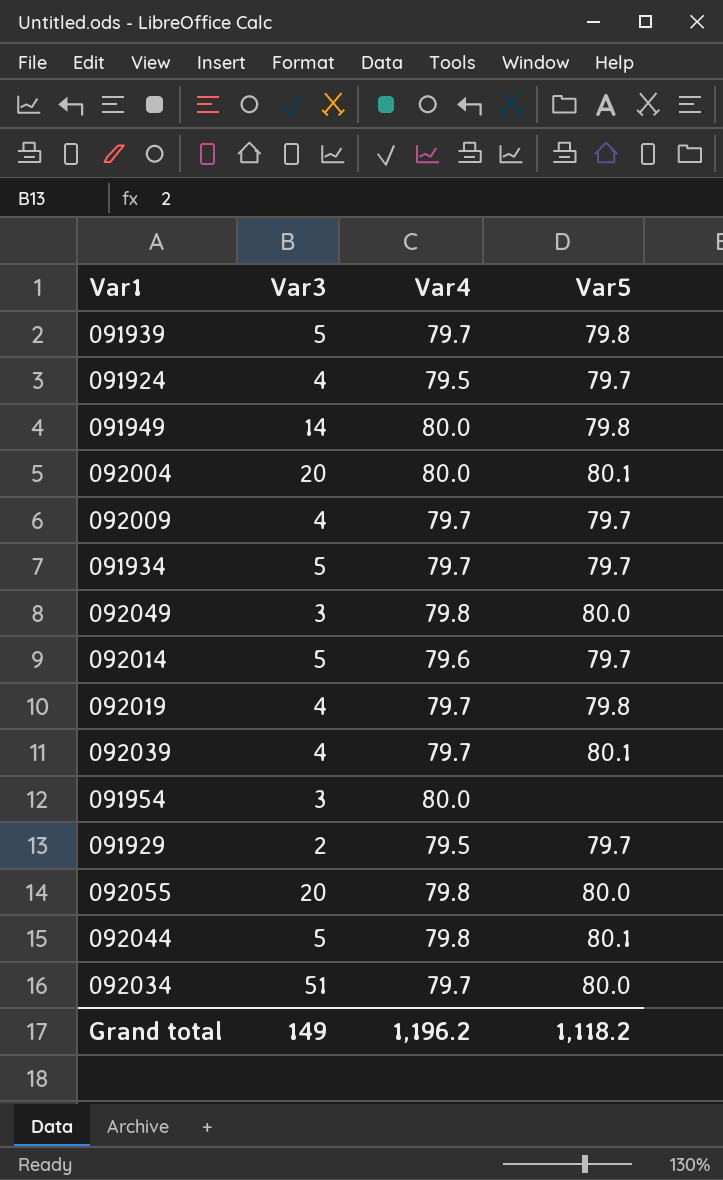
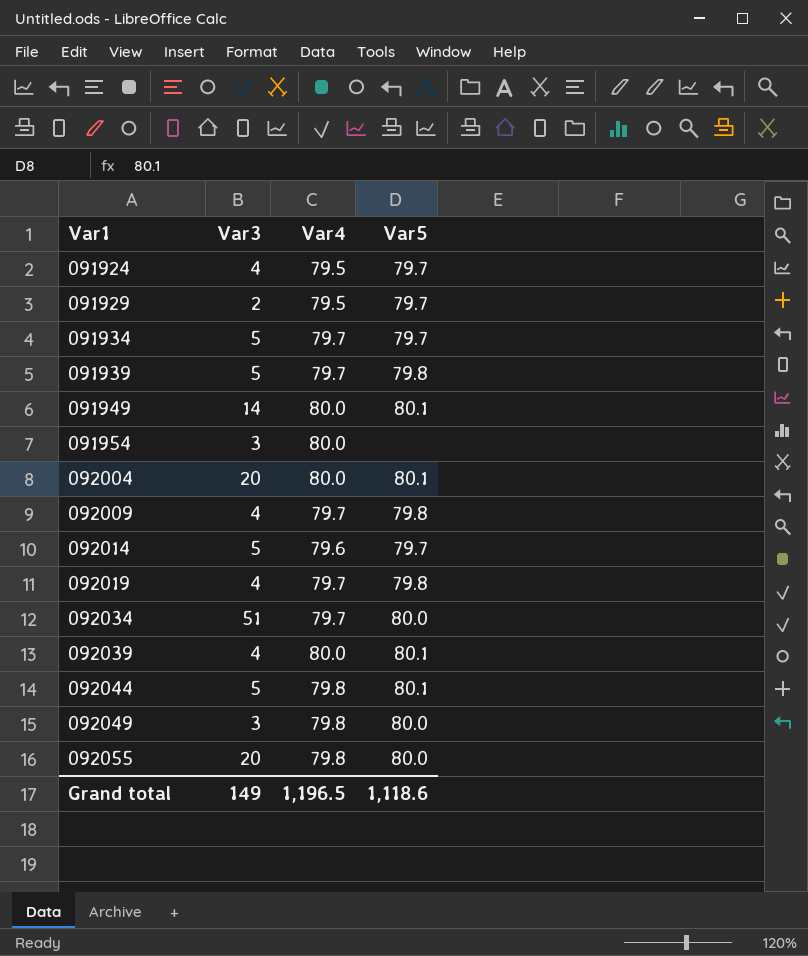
row order: none -> Var1 ascending
091949 | Var5: 79.8 -> 80.1
092009 | Var5: 79.7 -> 79.8
092039 | Var4: 79.7 -> 80.0
Grand total | Var4: 1,196.2 -> 1,196.5
Grand total | Var5: 1,118.2 -> 1,118.6

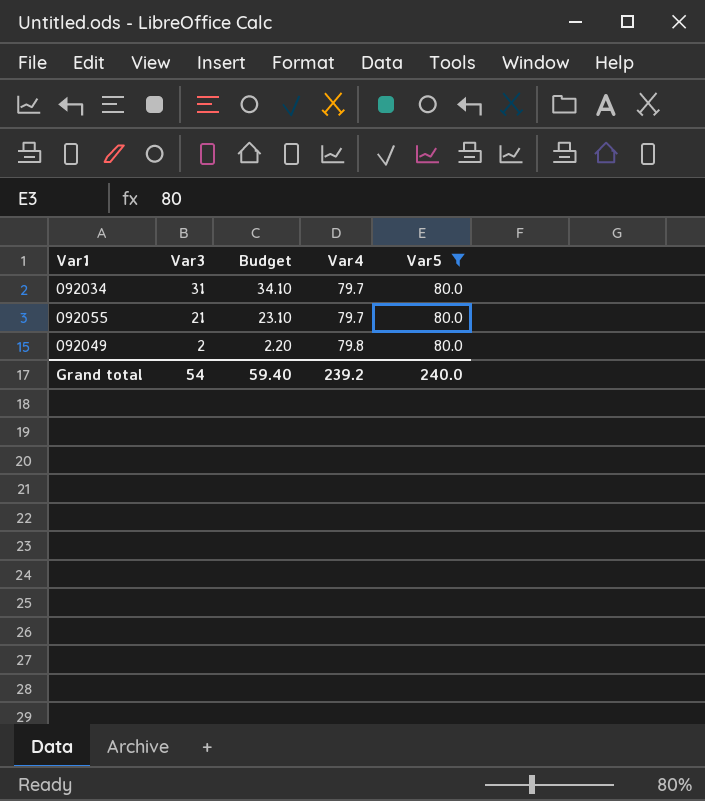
filter: none -> Var5 = 80.0
row order: Var1 ascending -> Var3 descending
column Budget | formula: none -> [Var3] * 1.1
092034 | Var3: 51 -> 31
092055 | Var3: 20 -> 21
092055 | Var4: 79.8 -> 79.7
092049 | Var3: 3 -> 2
Grand total | Var3: 149 -> 54
Grand total | Var4: 1,196.5 -> 239.2
Grand total | Var5: 1,118.6 -> 240.0

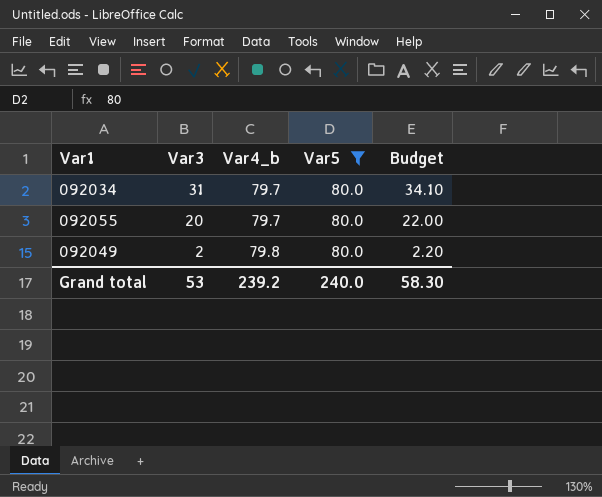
column name: Var4 -> Var4_b
column Budget | position: 3 -> 5
092055 | Var3: 21 -> 20
092055 | Budget: 23.10 -> 22.00
Grand total | Var3: 54 -> 53
Grand total | Budget: 59.40 -> 58.30

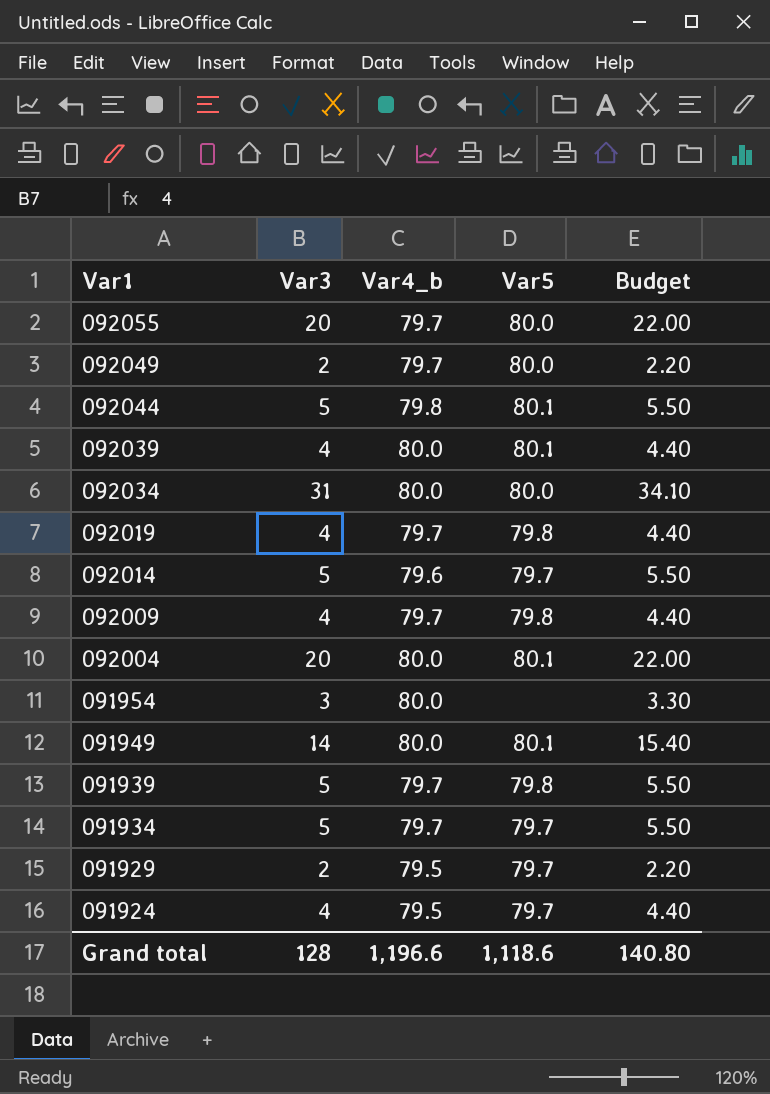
filter: Var5 = 80.0 -> none
row order: Var3 descending -> Var1 descending
092049 | Var4_b: 79.8 -> 79.7
092034 | Var4_b: 79.7 -> 80.0
Grand total | Var3: 53 -> 128
Grand total | Var4_b: 239.2 -> 1,196.6
Grand total | Var5: 240.0 -> 1,118.6
Grand total | Budget: 58.30 -> 140.80

